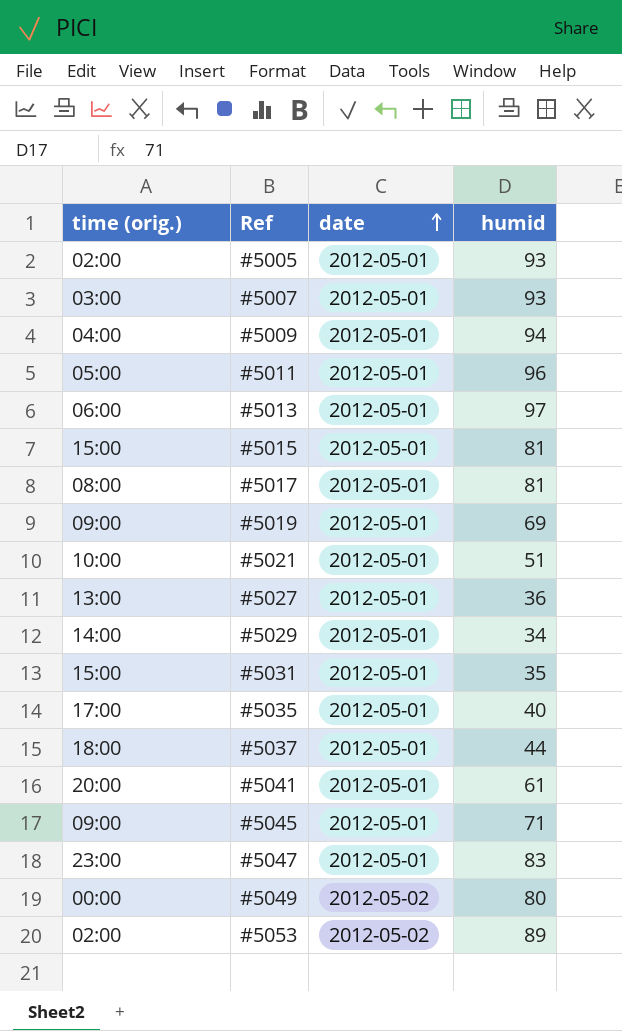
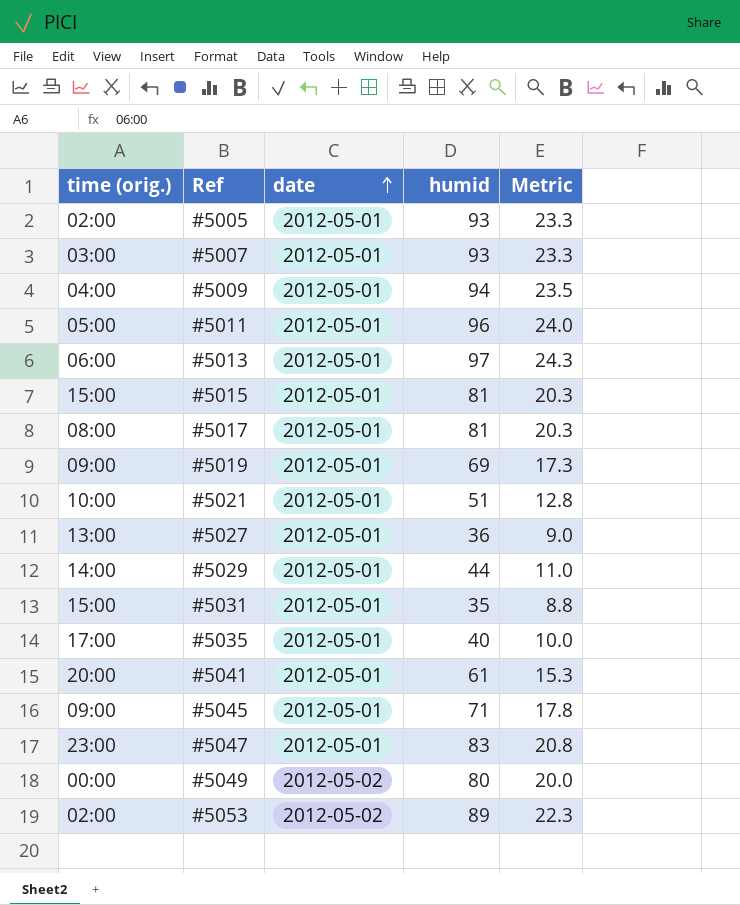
column Metric | formula: none -> [humid] * 0.25
row #5037: 18:00 | 2012-05-01 | 44 -> none
#5029 | humid: 34 -> 44

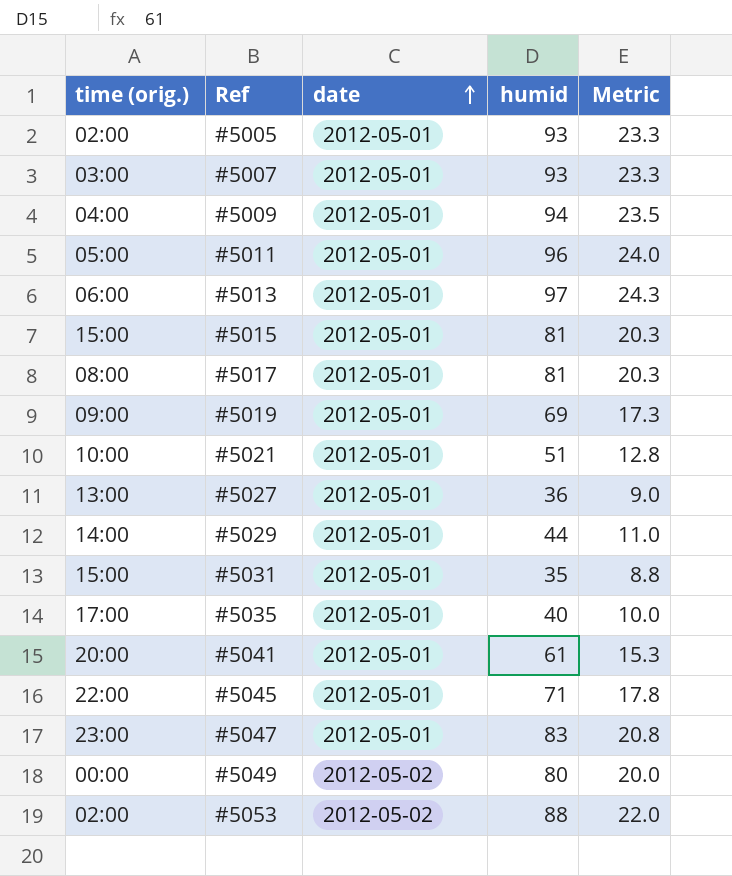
#5045 | time (orig.): 09:00 -> 22:00
#5053 | humid: 89 -> 88
#5053 | Metric: 22.3 -> 22.0

